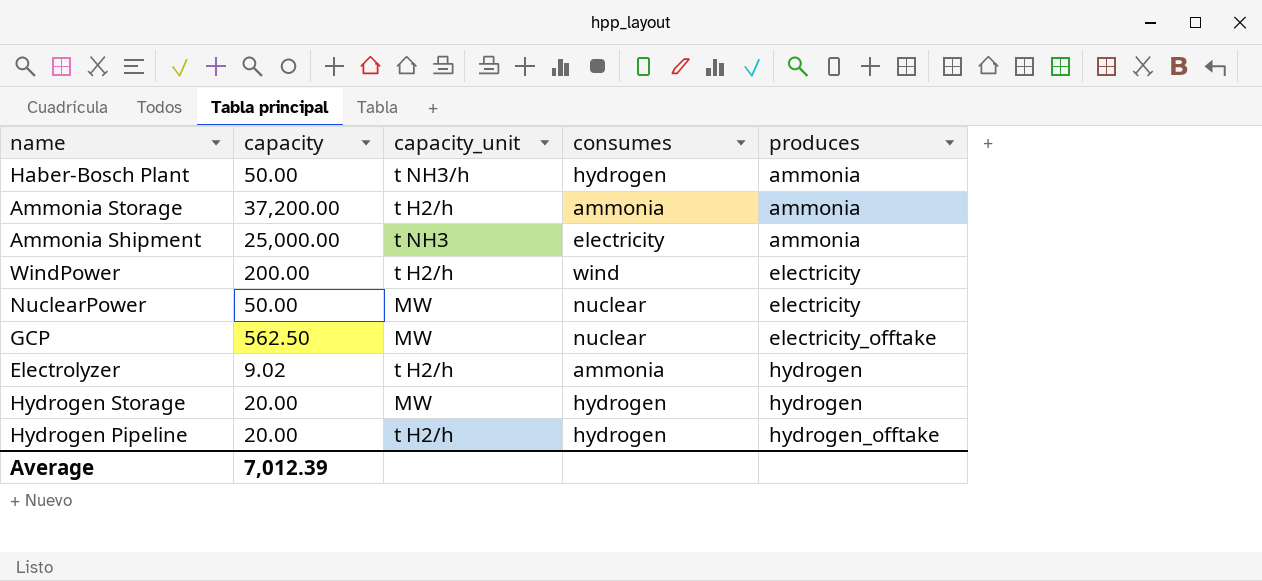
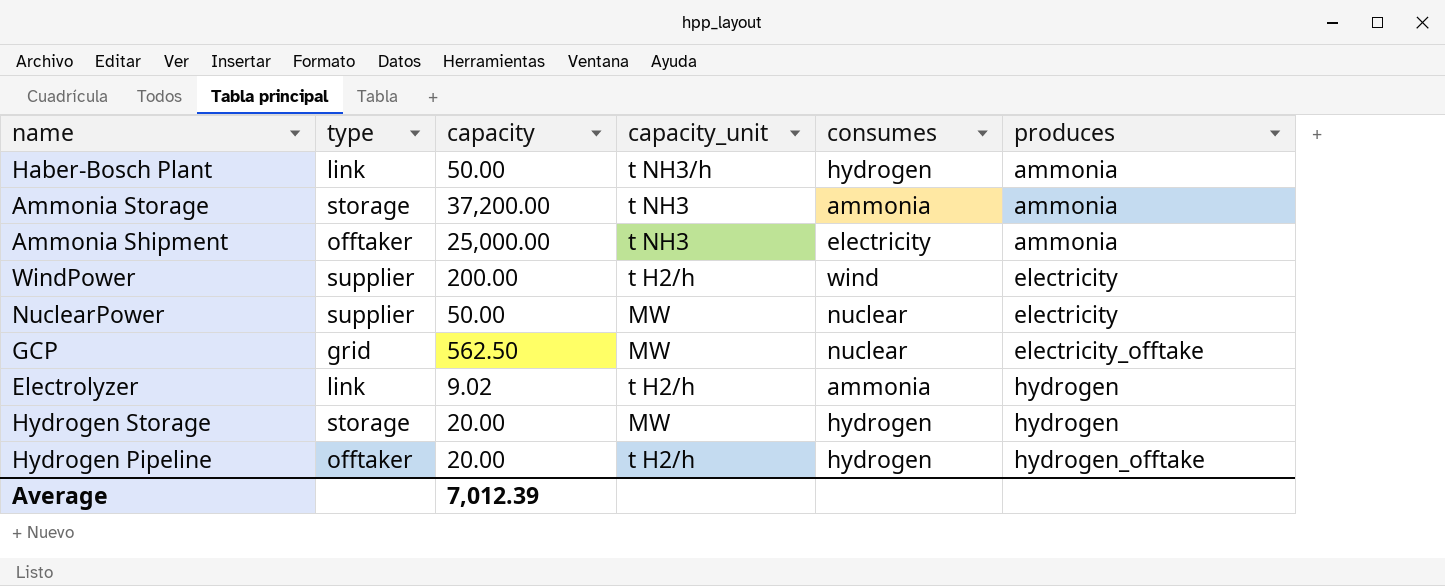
column type | position: none -> 2
Ammonia Storage | capacity_unit: t H2/h -> t NH3

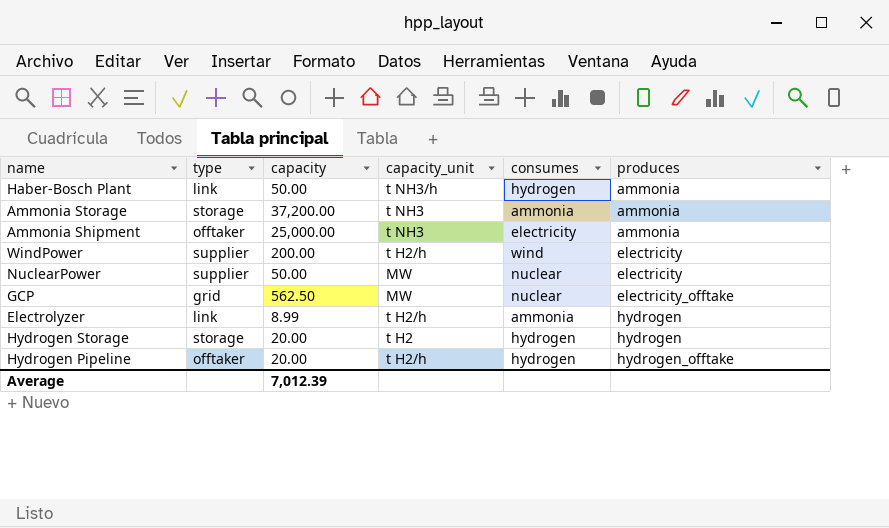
Electrolyzer | capacity: 9.02 -> 8.99
Hydrogen Storage | capacity_unit: MW -> t H2

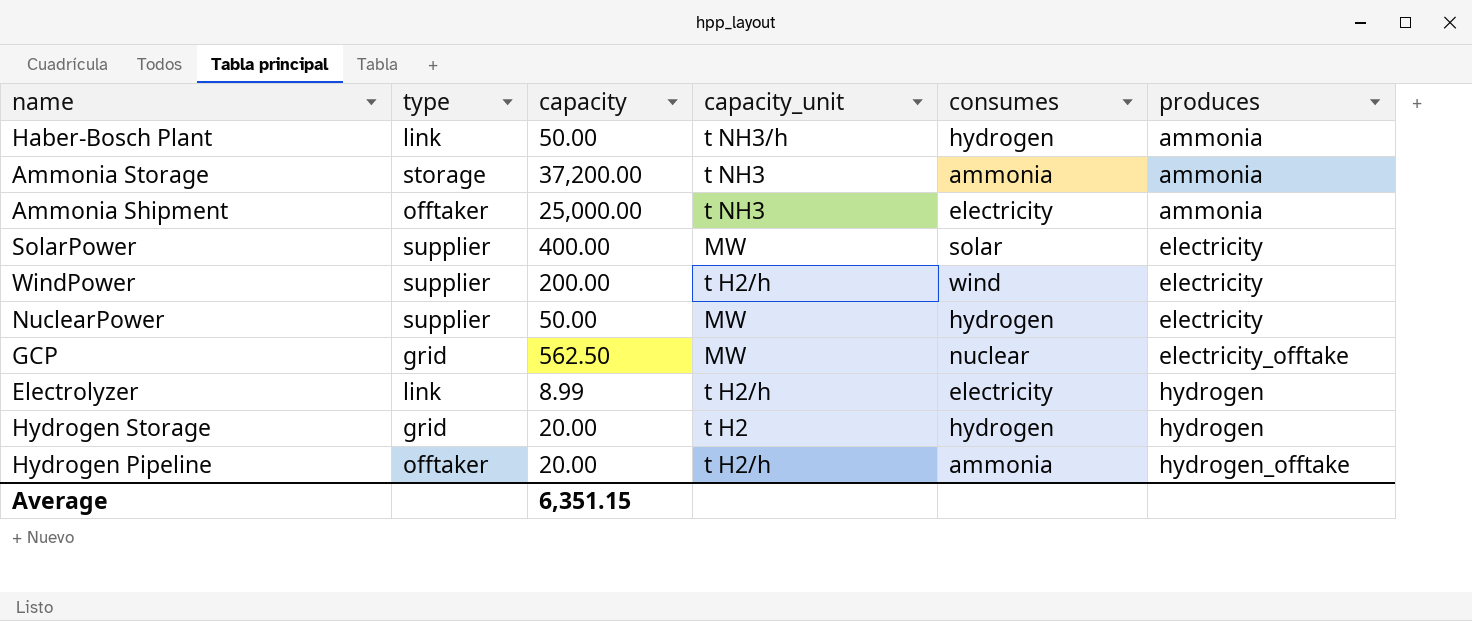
row SolarPower: none -> supplier | 400.00 | MW | solar | electricity
NuclearPower | consumes: nuclear -> hydrogen
Electrolyzer | consumes: ammonia -> electricity
Hydrogen Storage | type: storage -> grid
Hydrogen Pipeline | consumes: hydrogen -> ammonia
Average | capacity: 7,012.39 -> 6,351.15

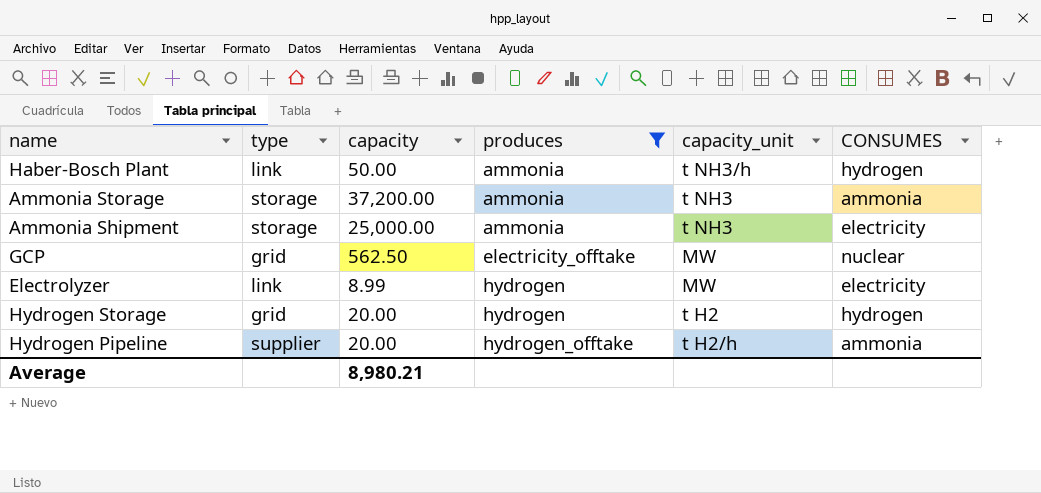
filter: none -> produces != electricity
column produces | position: 6 -> 4
column name: consumes -> CONSUMES
Ammonia Shipment | type: offtaker -> storage
Electrolyzer | capacity_unit: t H2/h -> MW
Hydrogen Pipeline | type: offtaker -> supplier
Average | capacity: 6,351.15 -> 8,980.21

